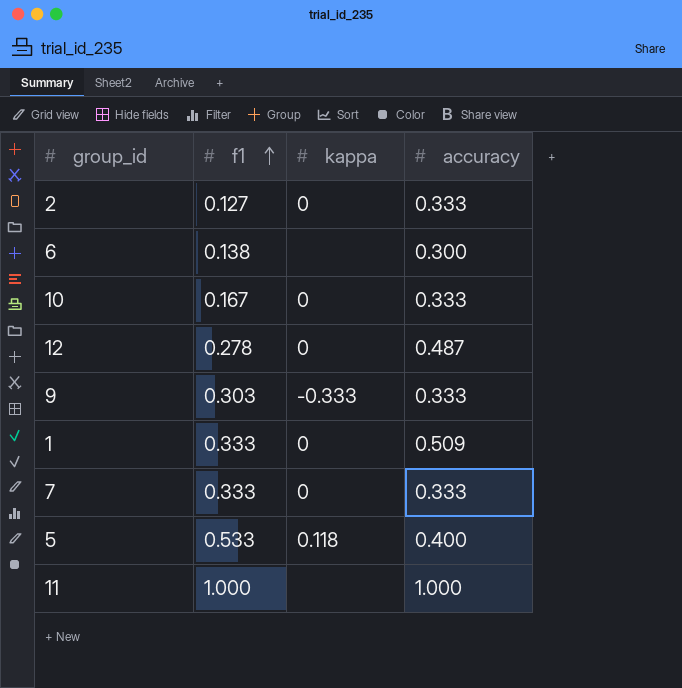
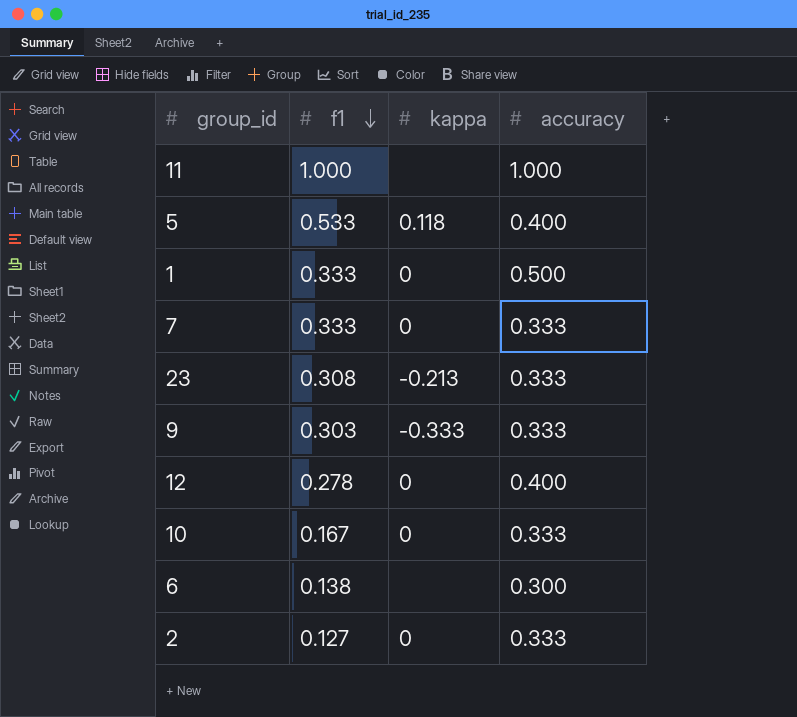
row order: f1 ascending -> f1 descending
1 | accuracy: 0.509 -> 0.500
row 23: none -> 0.308 | -0.213 | 0.333
12 | accuracy: 0.487 -> 0.400

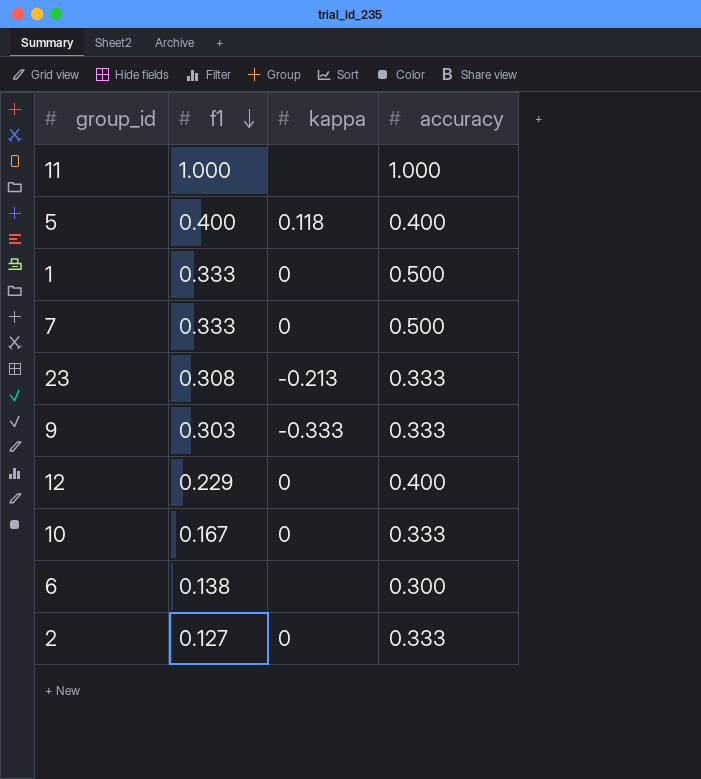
5 | f1: 0.533 -> 0.400
7 | accuracy: 0.333 -> 0.500
12 | f1: 0.278 -> 0.229

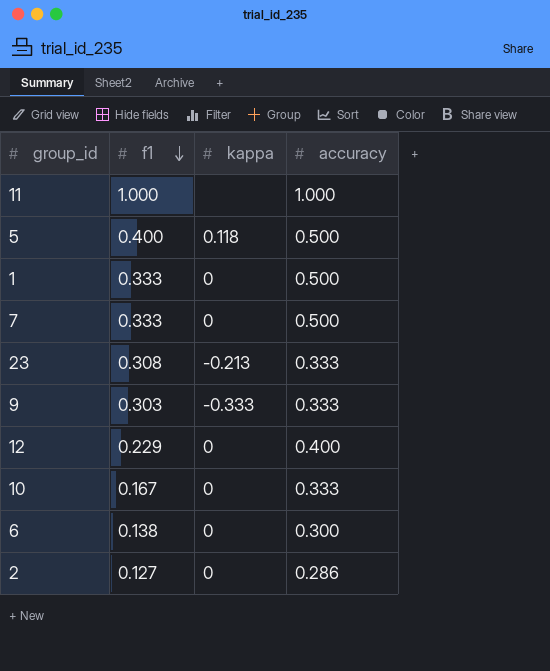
5 | accuracy: 0.400 -> 0.500
6 | kappa: none -> 0
2 | accuracy: 0.333 -> 0.286

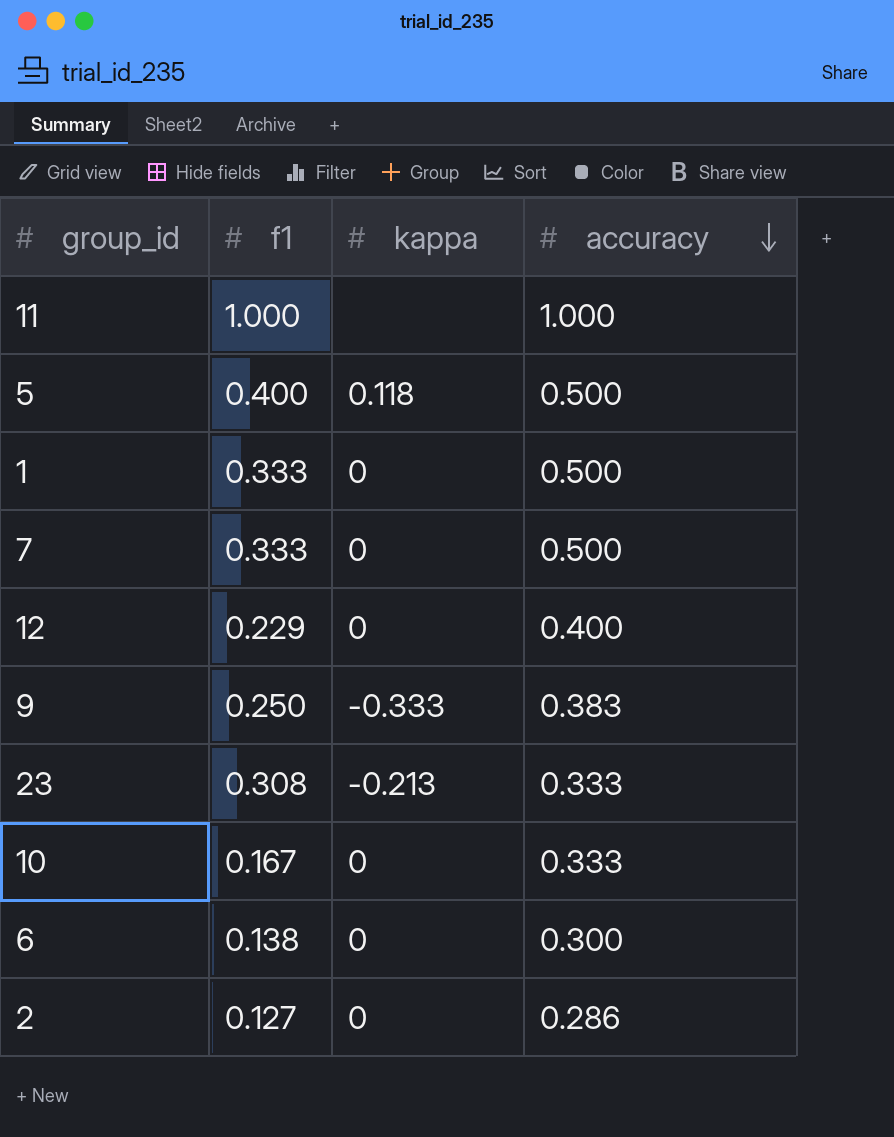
row order: f1 descending -> accuracy descending
9 | f1: 0.303 -> 0.250
9 | accuracy: 0.333 -> 0.383

